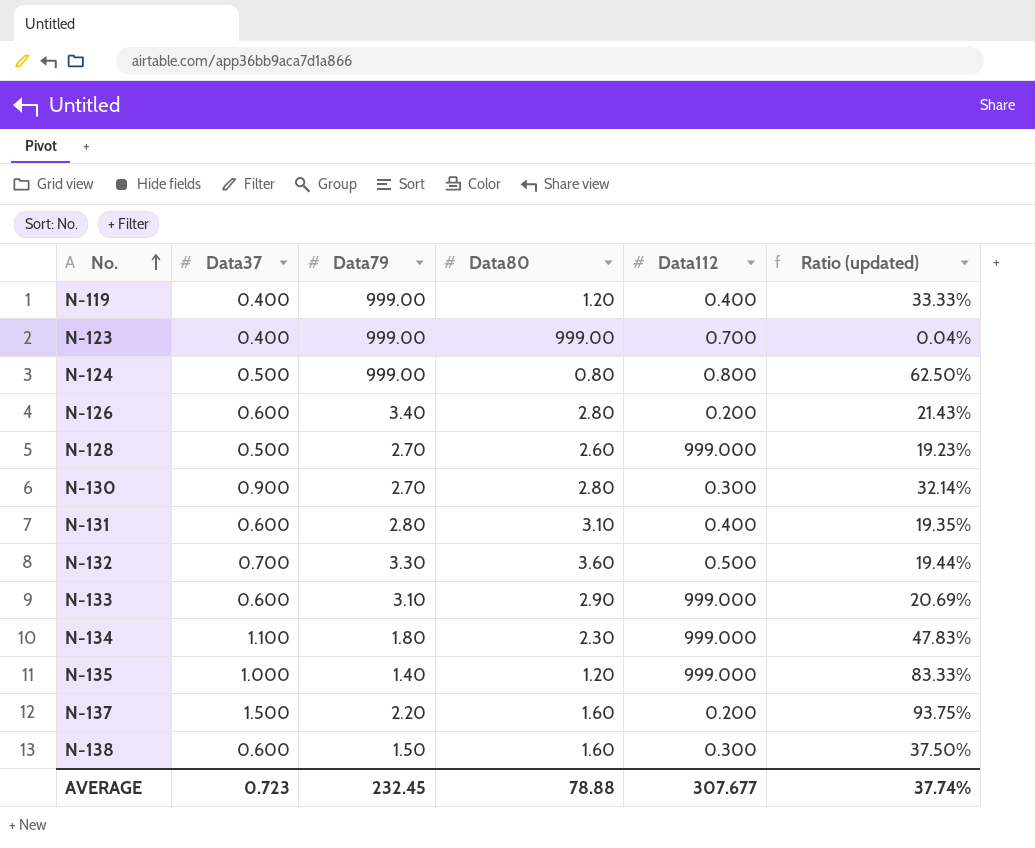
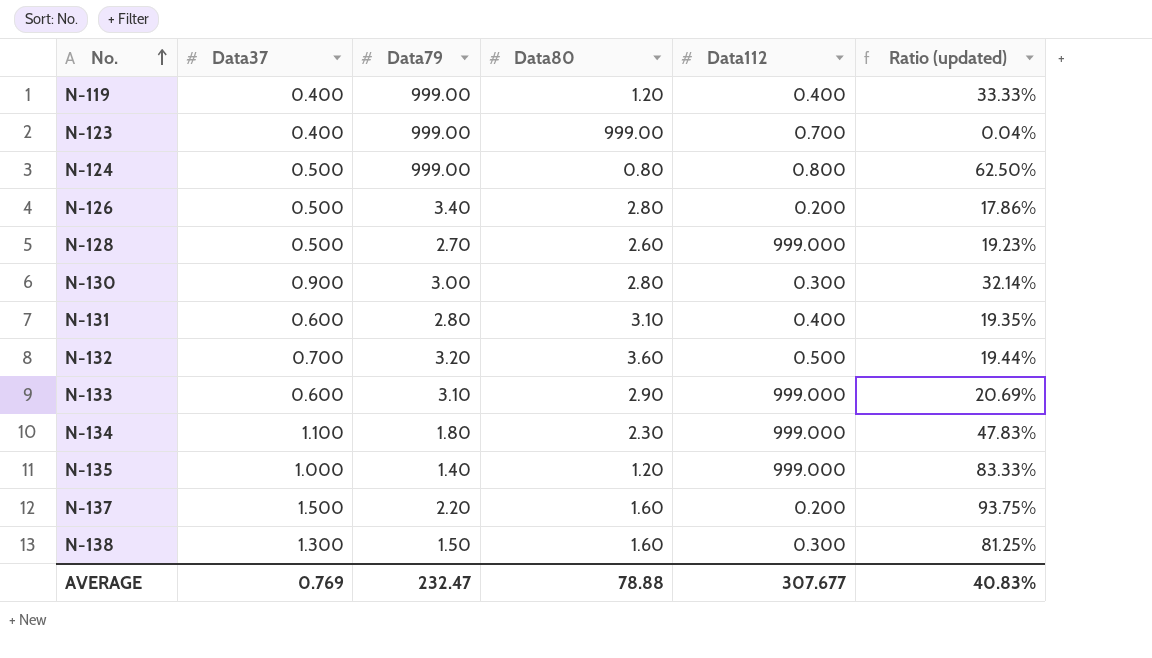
N-126 | Data37: 0.600 -> 0.500
N-126 | Ratio (updated): 21.43% -> 17.86%
N-130 | Data79: 2.70 -> 3.00
N-132 | Data79: 3.30 -> 3.20
N-138 | Data37: 0.600 -> 1.300
N-138 | Ratio (updated): 37.50% -> 81.25%
AVERAGE | Data37: 0.723 -> 0.769
AVERAGE | Data79: 232.45 -> 232.47
AVERAGE | Ratio (updated): 37.74% -> 40.83%

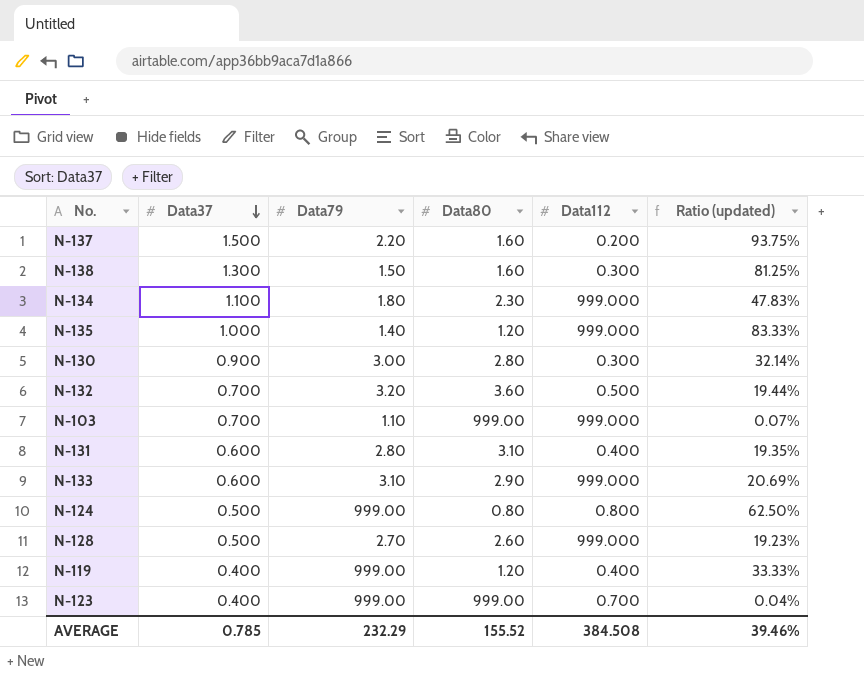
row order: No. ascending -> Data37 descending
row N-126: 0.500 | 3.40 | 2.80 | 0.200 | 17.86% -> none
row N-103: none -> 0.700 | 1.10 | 999.00 | 999.000 | 0.07%
AVERAGE | Data37: 0.769 -> 0.785
AVERAGE | Data79: 232.47 -> 232.29
AVERAGE | Data80: 78.88 -> 155.52
AVERAGE | Data112: 307.677 -> 384.508
AVERAGE | Ratio (updated): 40.83% -> 39.46%

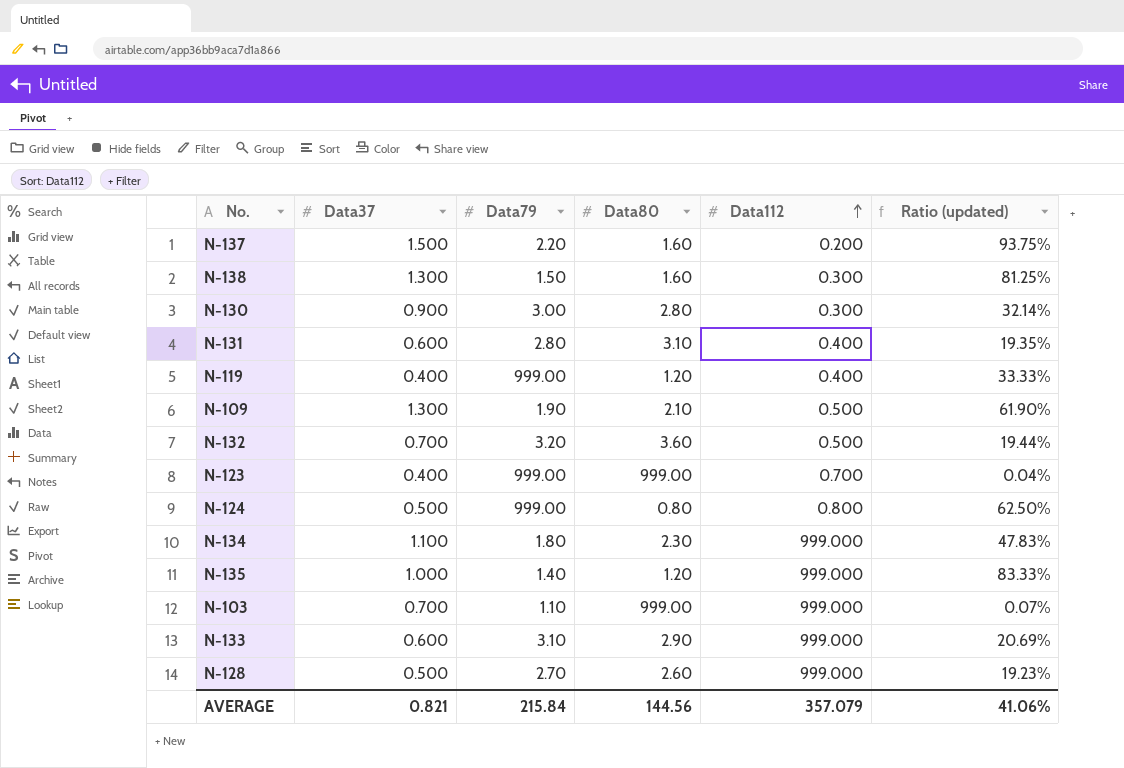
row order: Data37 descending -> Data112 ascending
row N-109: none -> 1.300 | 1.90 | 2.10 | 0.500 | 61.90%
AVERAGE | Data37: 0.785 -> 0.821
AVERAGE | Data79: 232.29 -> 215.84
AVERAGE | Data80: 155.52 -> 144.56
AVERAGE | Data112: 384.508 -> 357.079
AVERAGE | Ratio (updated): 39.46% -> 41.06%

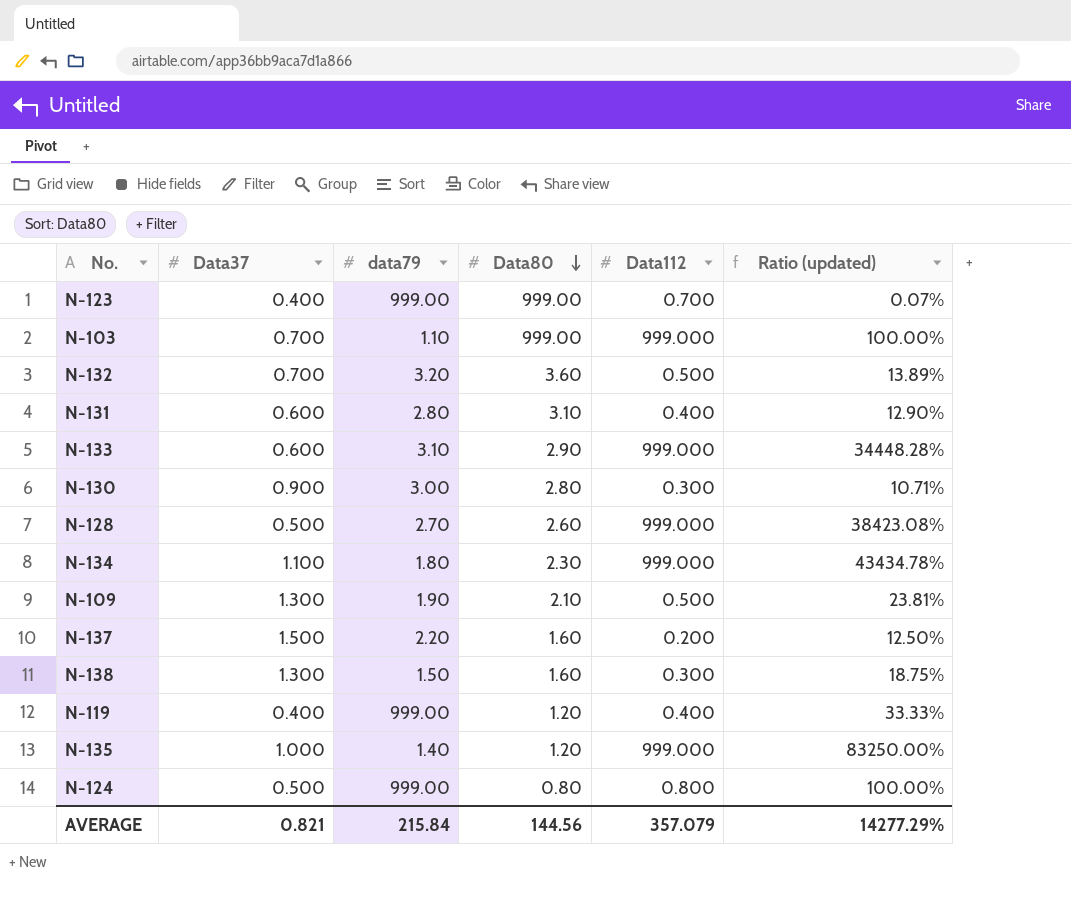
row order: Data112 ascending -> Data80 descending
column name: Data79 -> data79
column Ratio (updated) | formula: [Data37] / [Data80] -> [Data112] / [Data80]
AVERAGE | Ratio (updated): 41.06% -> 14277.29%

